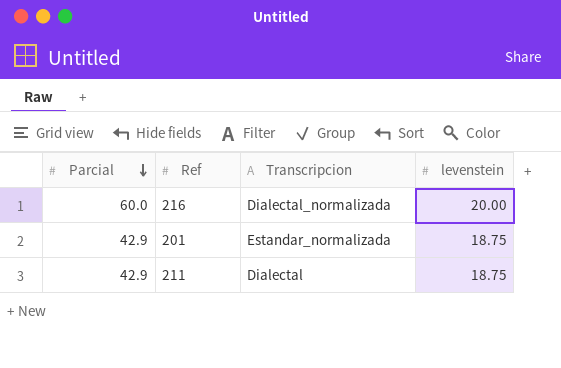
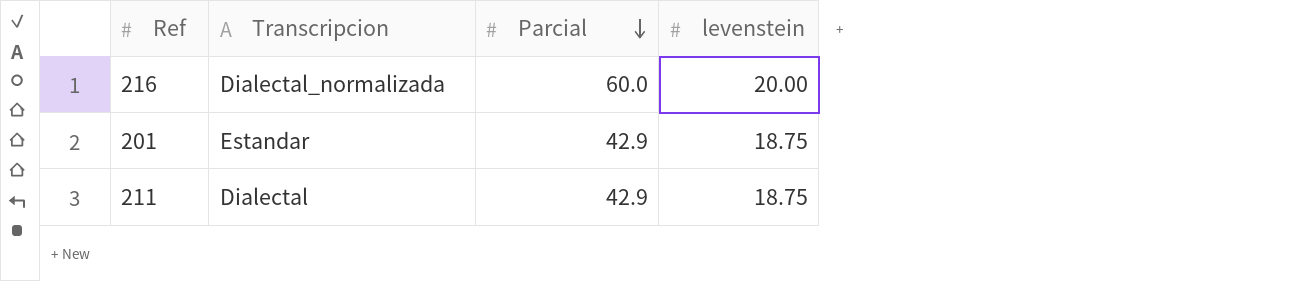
column Parcial | position: 1 -> 3
201 | Transcripcion: Estandar_normalizada -> Estandar

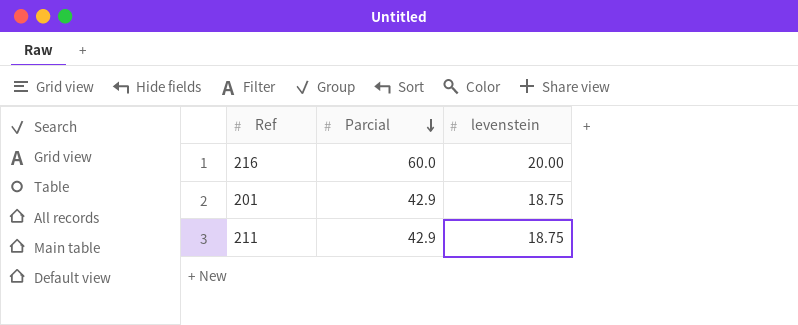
column Transcripcion | position: 2 -> none

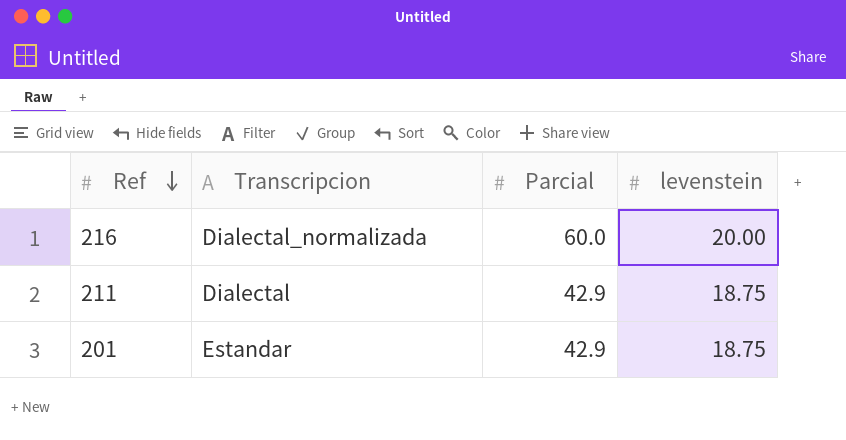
row order: Parcial descending -> Ref descending
column Transcripcion | position: none -> 2

